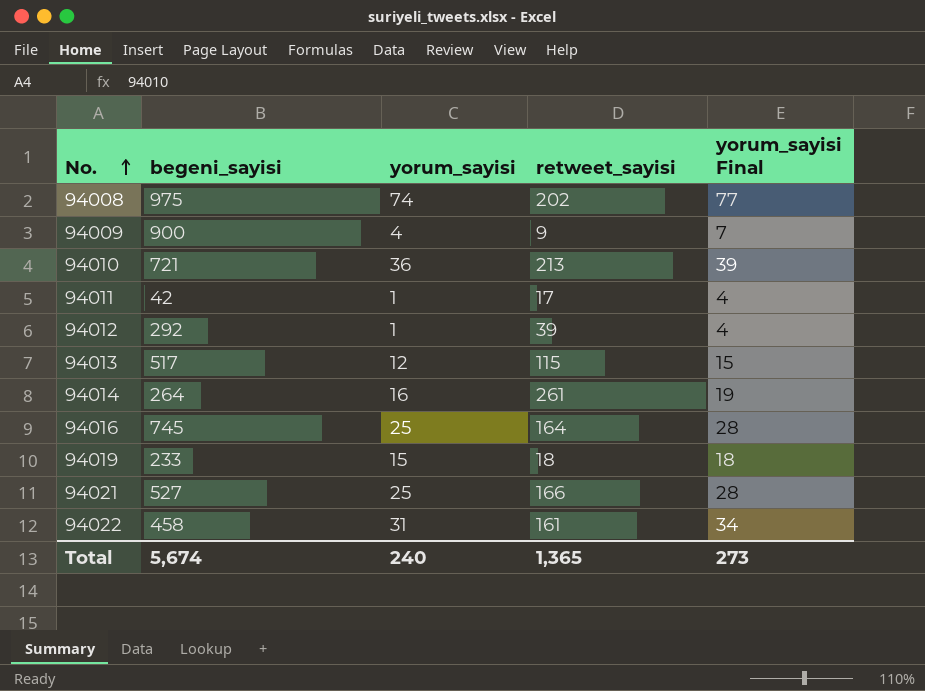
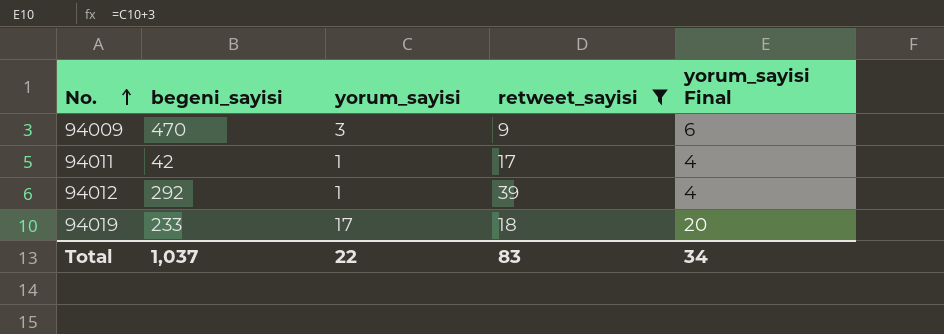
filter: none -> retweet_sayisi <= 39
94009 | begeni_sayisi: 900 -> 470
94009 | yorum_sayisi: 4 -> 3
94009 | yorum_sayisi Final: 7 -> 6
94019 | yorum_sayisi: 15 -> 17
94019 | yorum_sayisi Final: 18 -> 20
Total | begeni_sayisi: 5,674 -> 1,037
Total | yorum_sayisi: 240 -> 22
Total | retweet_sayisi: 1,365 -> 83
Total | yorum_sayisi Final: 273 -> 34

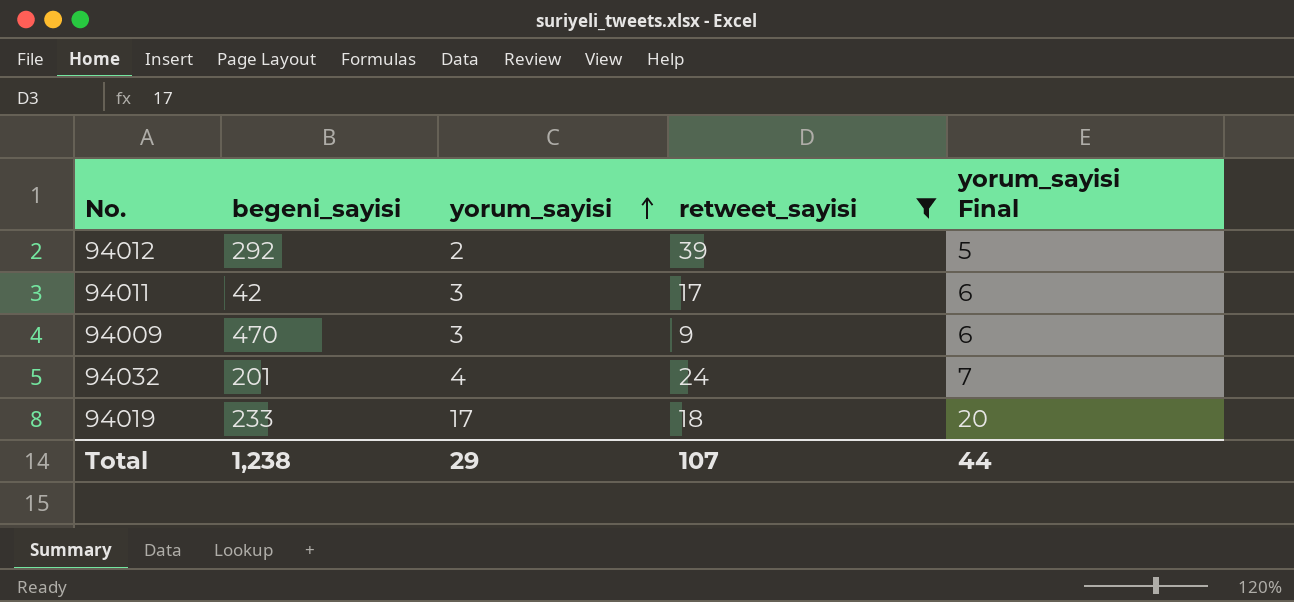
row order: No. ascending -> yorum_sayisi ascending
94012 | yorum_sayisi: 1 -> 2
94012 | yorum_sayisi Final: 4 -> 5
94011 | yorum_sayisi: 1 -> 3
94011 | yorum_sayisi Final: 4 -> 6
row 94032: none -> 201 | 4 | 24 | 7
Total | begeni_sayisi: 1,037 -> 1,238
Total | yorum_sayisi: 22 -> 29
Total | retweet_sayisi: 83 -> 107
Total | yorum_sayisi Final: 34 -> 44

